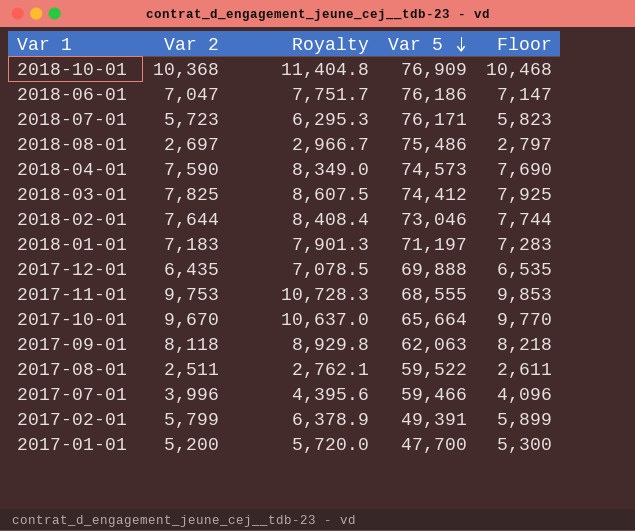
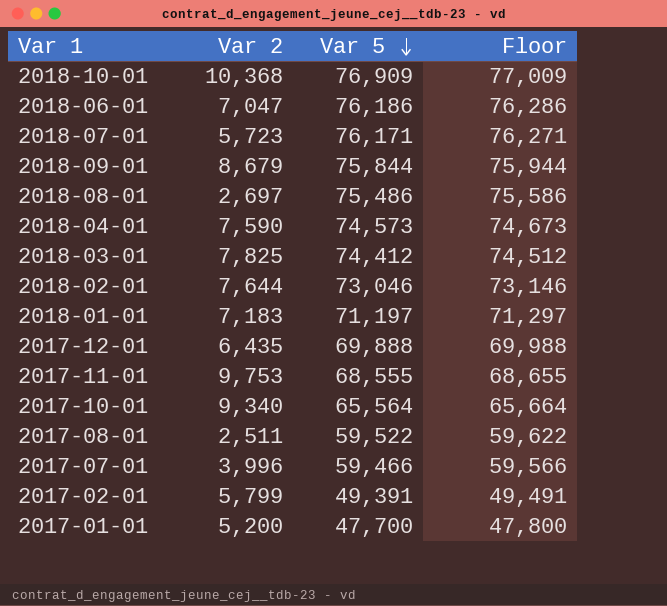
column Royalty | formula: [Var 2] * 1.1 -> none
column Floor | formula: [Var 2] + 100 -> [Var 5] + 100
row 2017-09-01: 8,118 | 8,929.8 | 62,063 | 8,218 -> none
row 2018-09-01: none -> 8,679 | 75,844 | 75,944
2017-10-01 | Var 2: 9,670 -> 9,340
2017-10-01 | Var 5: 65,664 -> 65,564

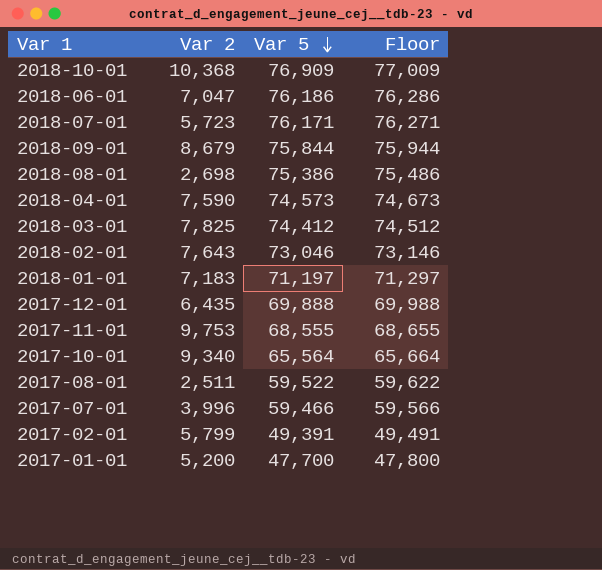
2018-08-01 | Var 2: 2,697 -> 2,698
2018-08-01 | Var 5: 75,486 -> 75,386
2018-08-01 | Floor: 75,586 -> 75,486
2018-02-01 | Var 2: 7,644 -> 7,643

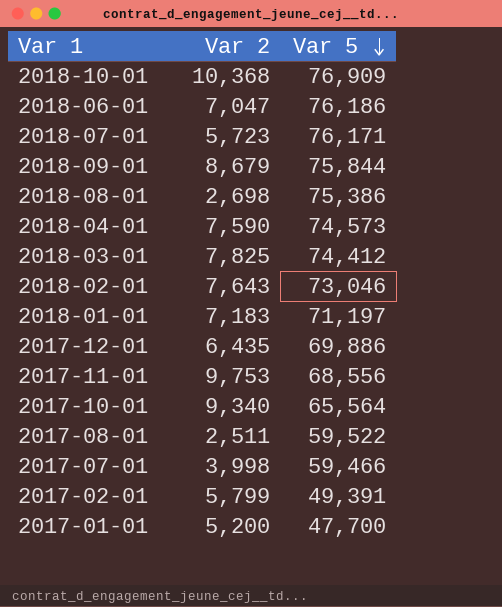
column Floor | formula: [Var 5] + 100 -> none
2017-12-01 | Var 5: 69,888 -> 69,886
2017-11-01 | Var 5: 68,555 -> 68,556
2017-07-01 | Var 2: 3,996 -> 3,998

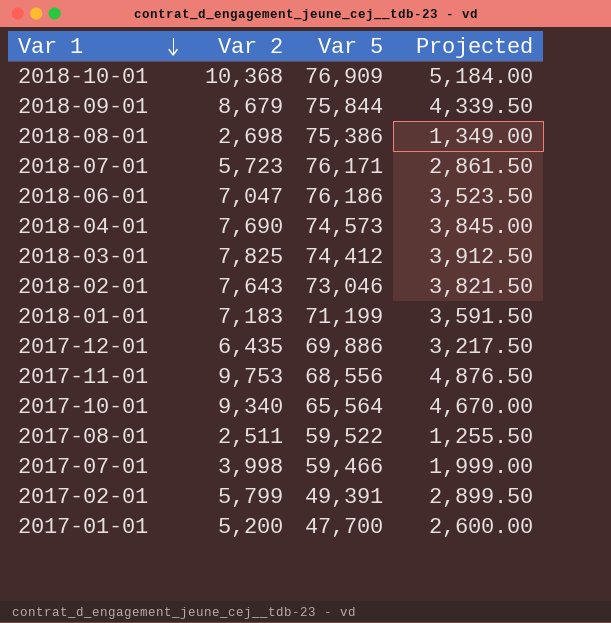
row order: Var 5 descending -> Var 1 descending
column Projected | formula: none -> [Var 2] * 0.5
2018-04-01 | Var 2: 7,590 -> 7,690
2018-01-01 | Var 5: 71,197 -> 71,199

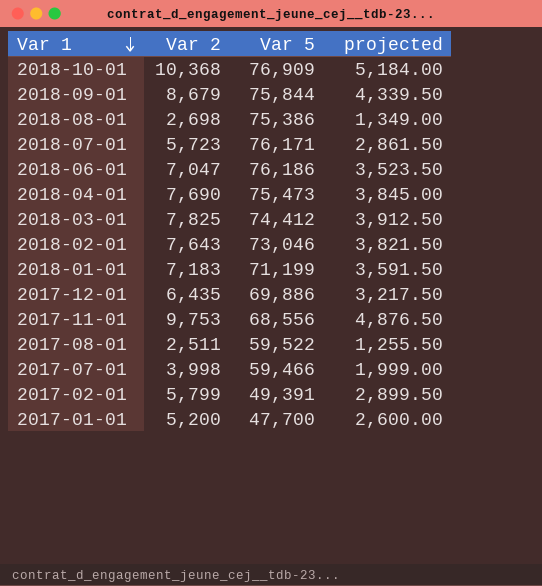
column name: Projected -> projected
row 2017-10-01: 9,340 | 65,564 | 4,670.00 -> none
2018-04-01 | Var 5: 74,573 -> 75,473

